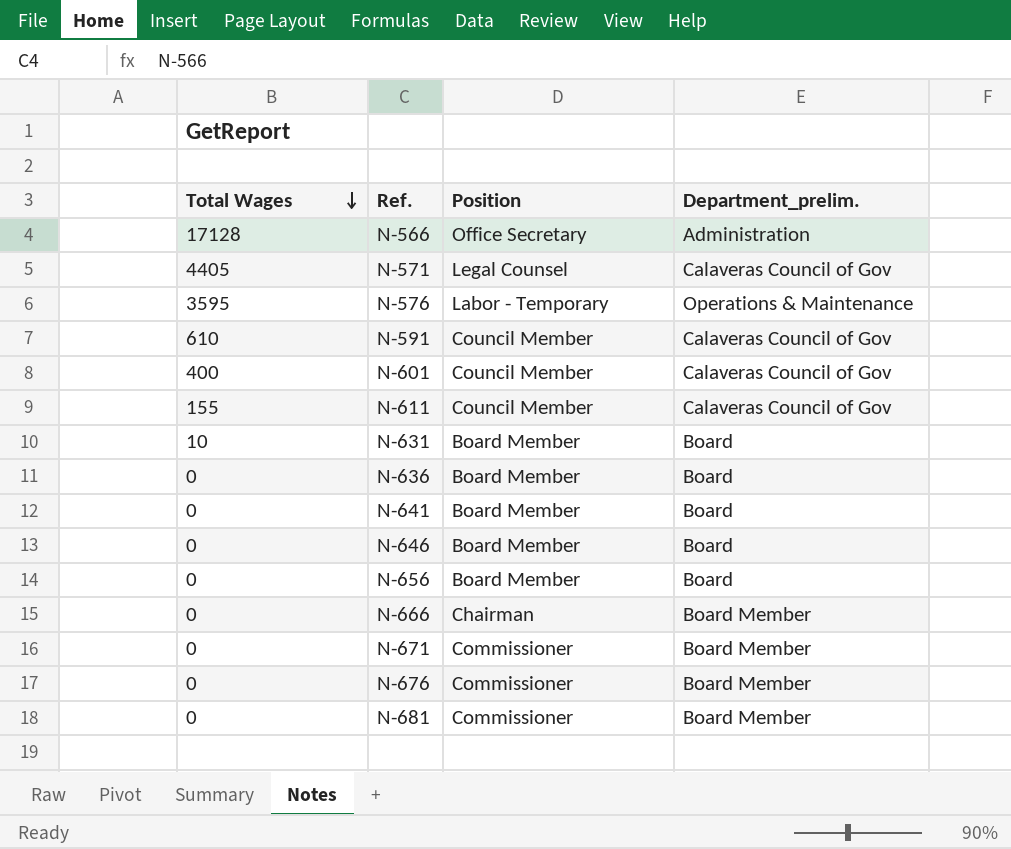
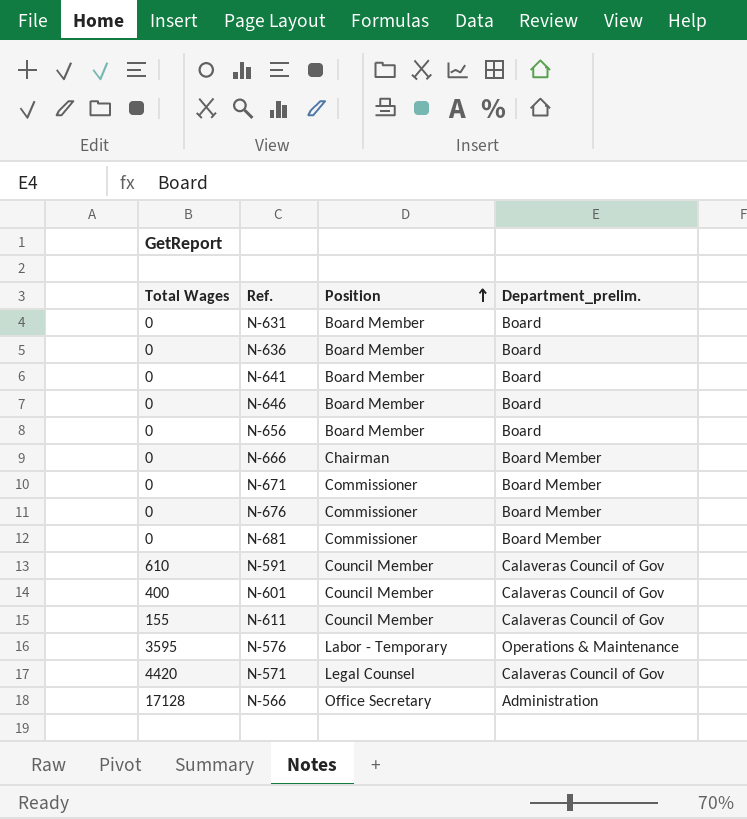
row order: Total Wages descending -> Position ascending
N-631 | Total Wages: 10 -> 0
N-571 | Total Wages: 4405 -> 4420

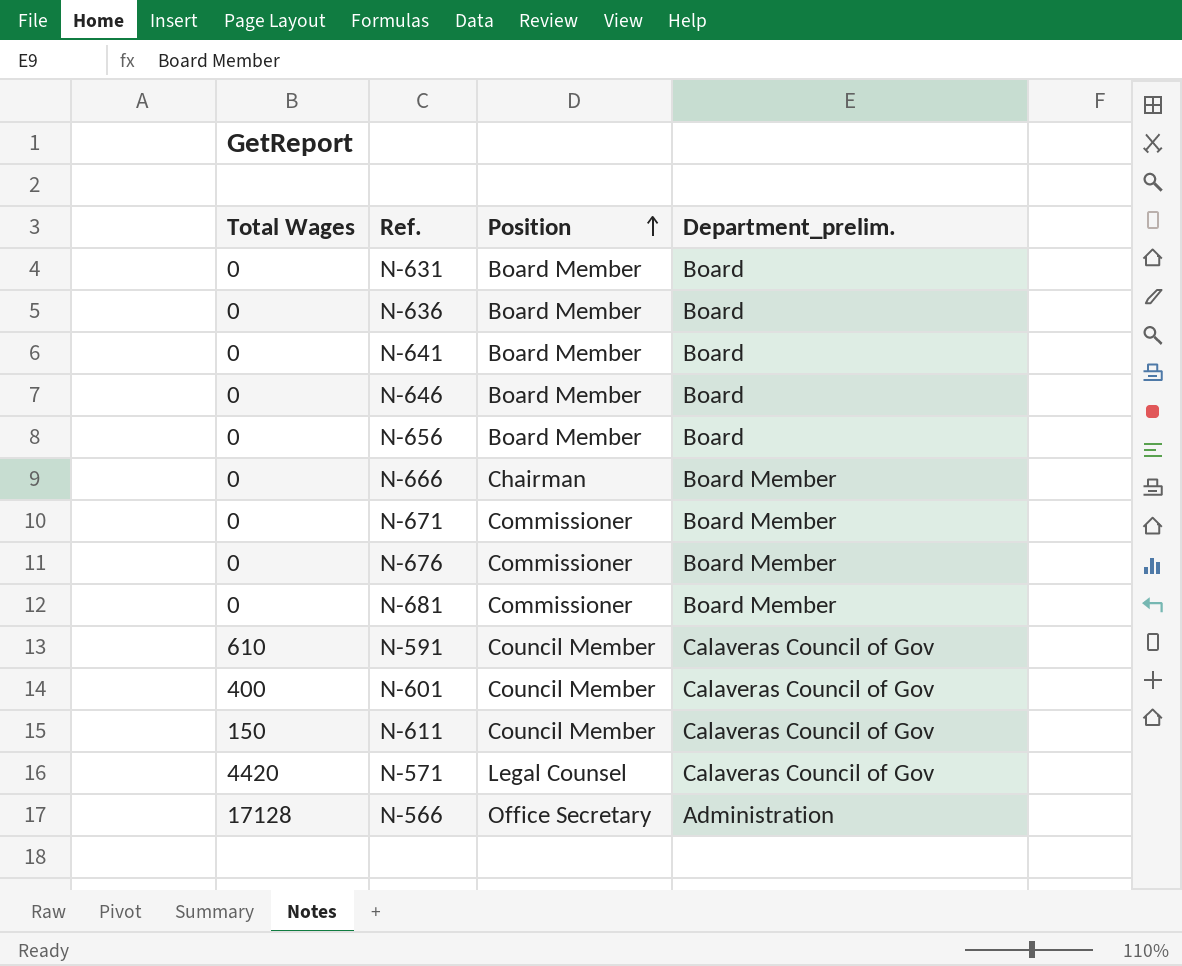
row N-576: 3595 | Labor - Temporary | Operations & Maintenance -> none
N-611 | Total Wages: 155 -> 150

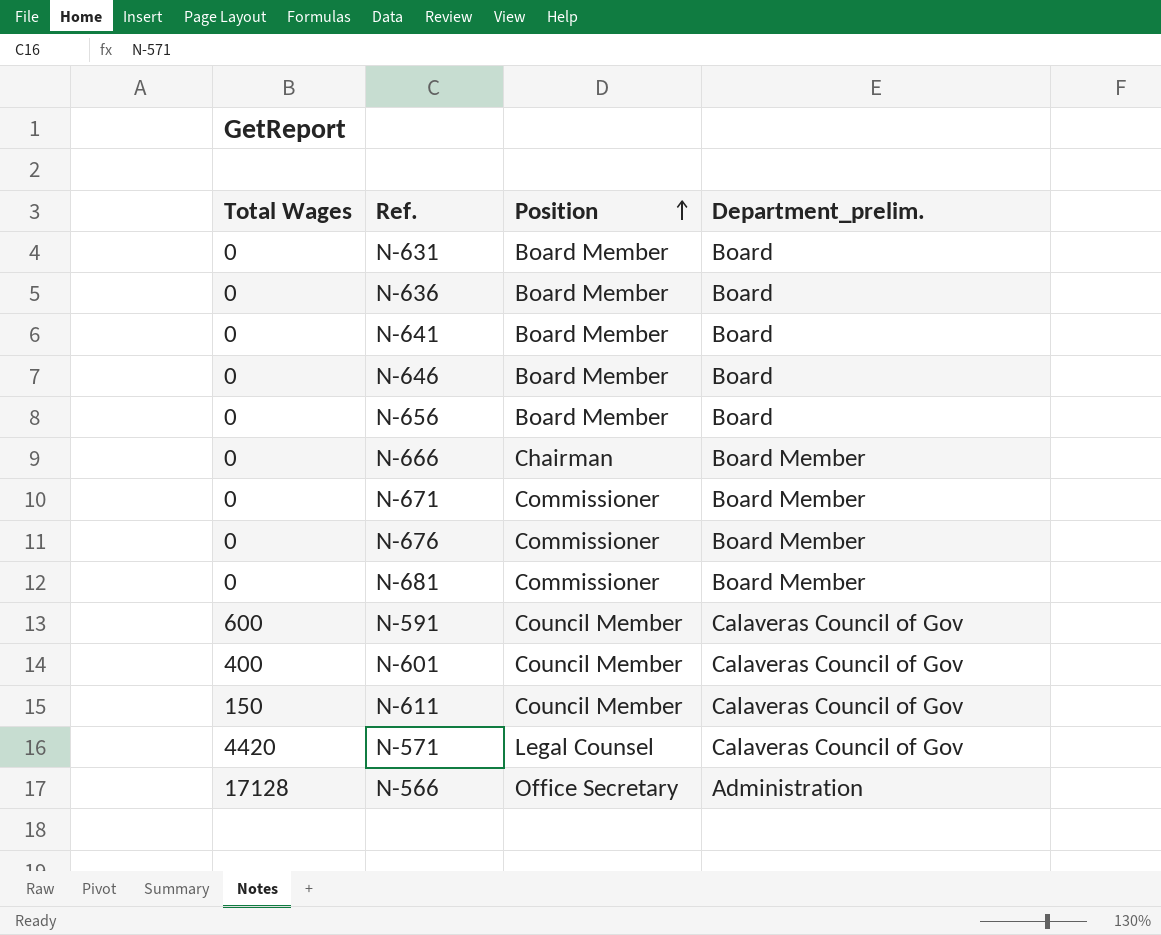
N-591 | Total Wages: 610 -> 600

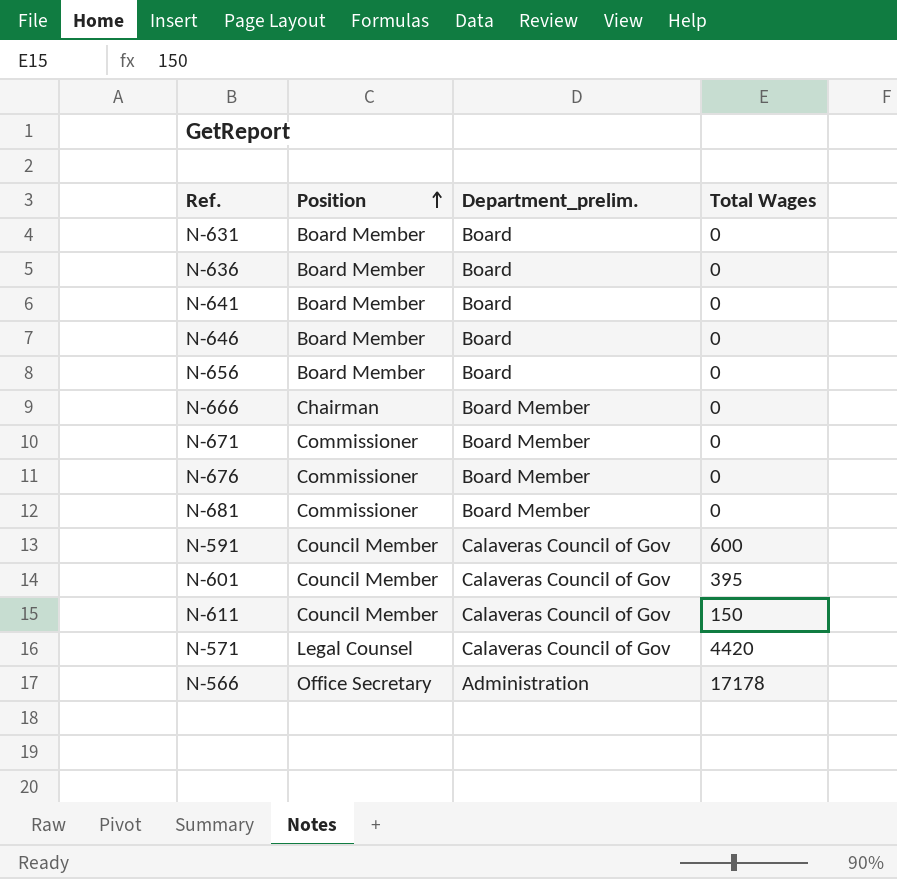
column Total Wages | position: 1 -> 4
N-601 | Total Wages: 400 -> 395
N-566 | Total Wages: 17128 -> 17178

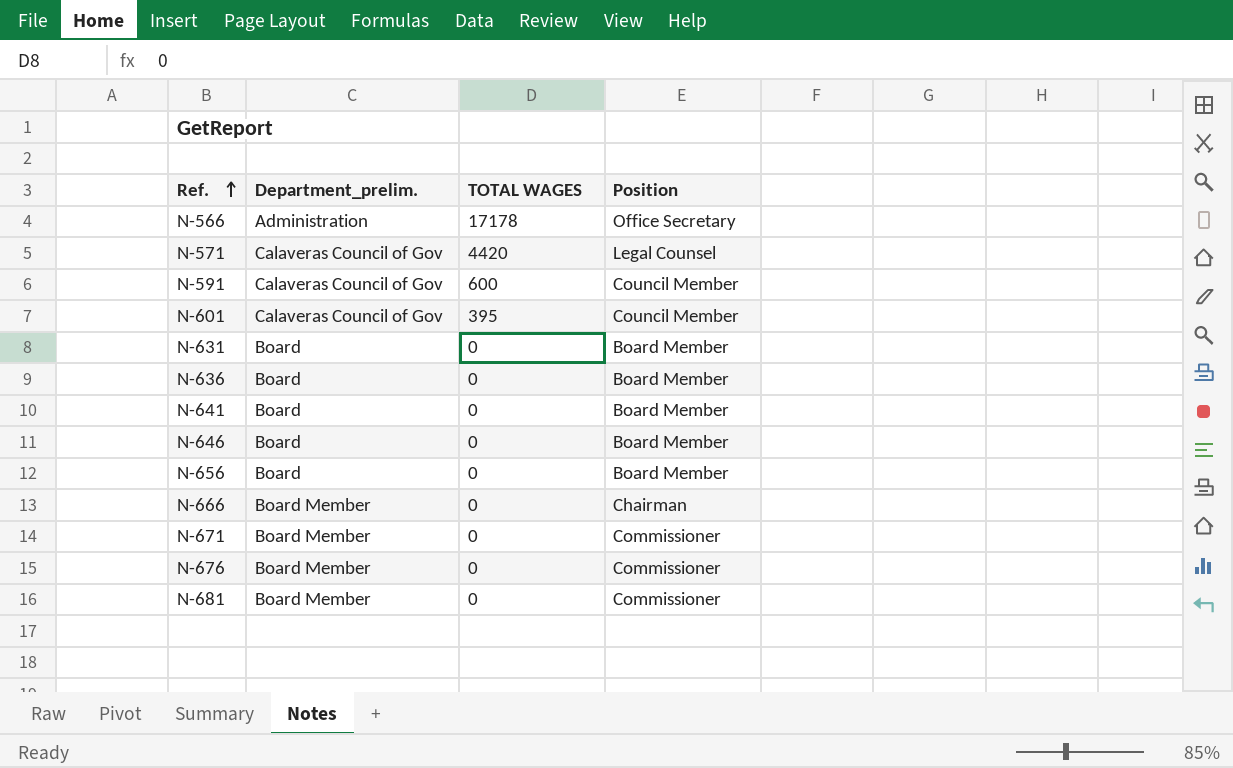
row order: Position ascending -> Ref. ascending
column name: Total Wages -> TOTAL WAGES
column Position | position: 2 -> 4
row N-611: Council Member | Calaveras Council of Gov | 150 -> none

